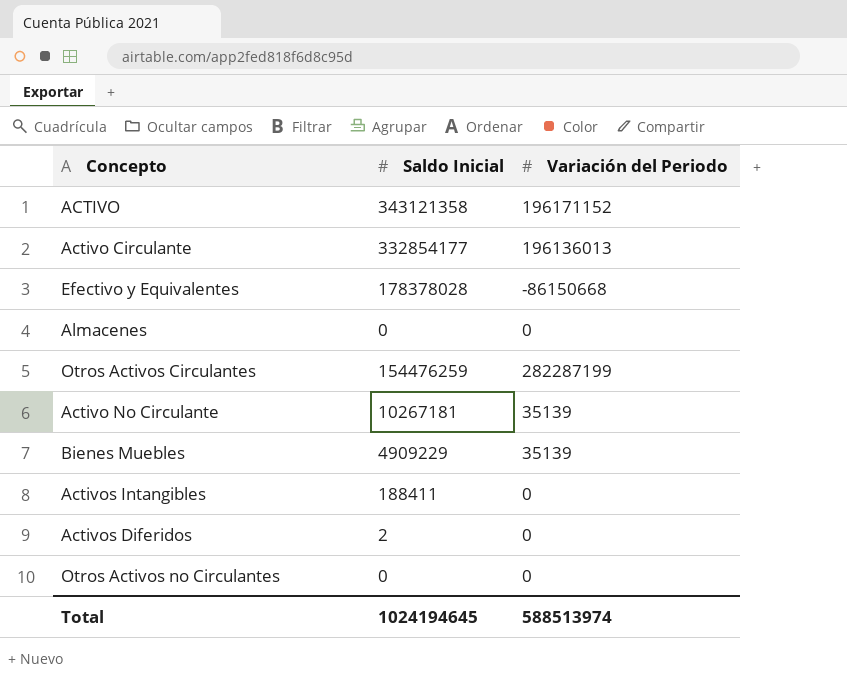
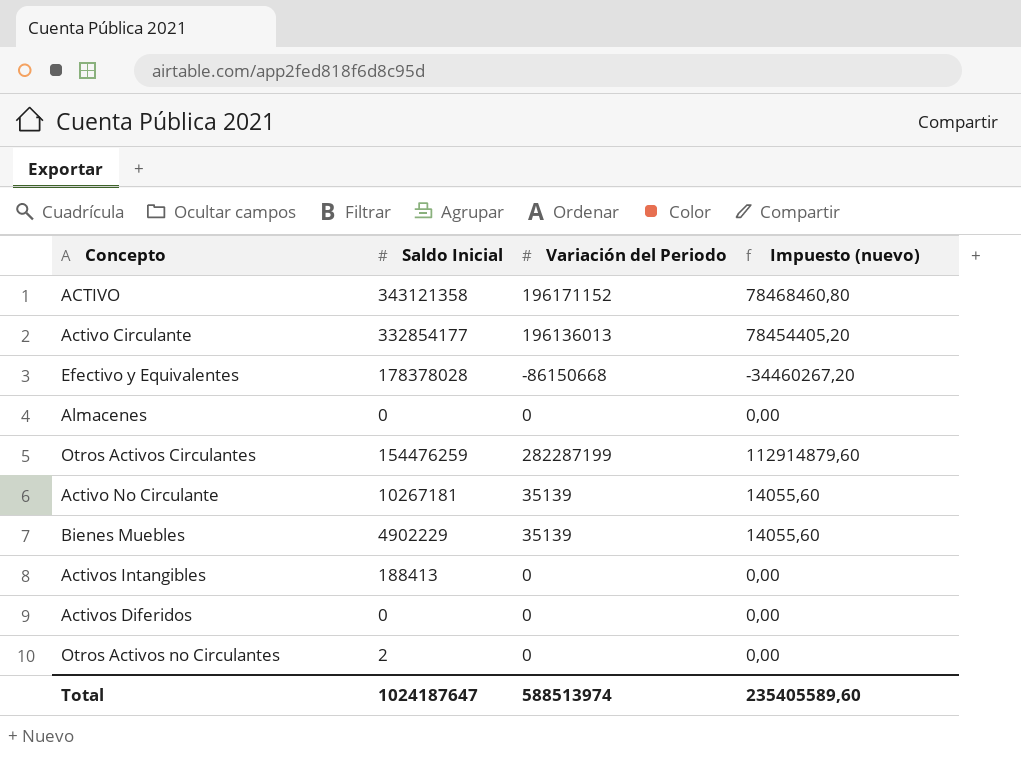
column Impuesto (nuevo) | formula: none -> [Variación del Periodo] * 0,4
Bienes Muebles | Saldo Inicial: 4909229 -> 4902229
Activos Intangibles | Saldo Inicial: 188411 -> 188413
Activos Diferidos | Saldo Inicial: 2 -> 0
Otros Activos no Circulantes | Saldo Inicial: 0 -> 2
Total | Saldo Inicial: 1024194645 -> 1024187647

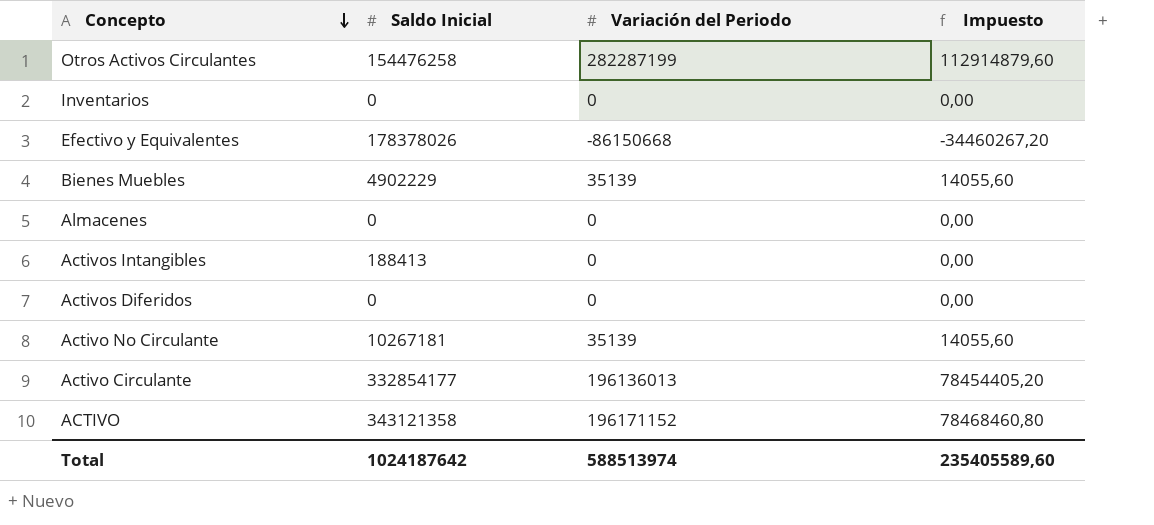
row order: none -> Concepto descending
column name: Impuesto (nuevo) -> Impuesto
row Otros Activos no Circulantes: 2 | 0 | 0,00 -> none
Otros Activos Circulantes | Saldo Inicial: 154476259 -> 154476258
row Inventarios: none -> 0 | 0 | 0,00
Efectivo y Equivalentes | Saldo Inicial: 178378028 -> 178378026
Total | Saldo Inicial: 1024187647 -> 1024187642

